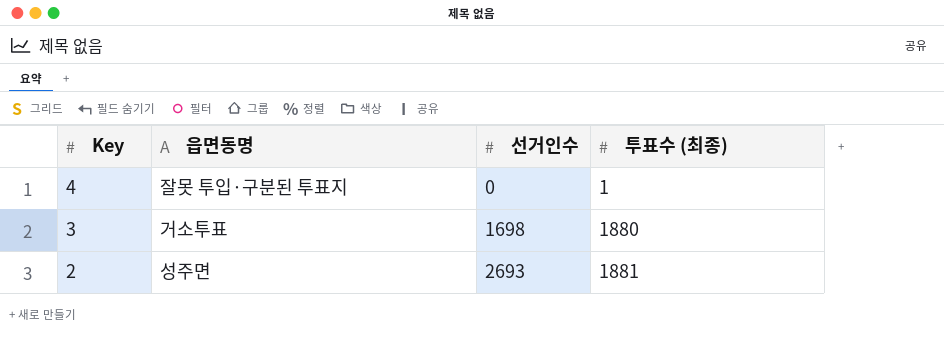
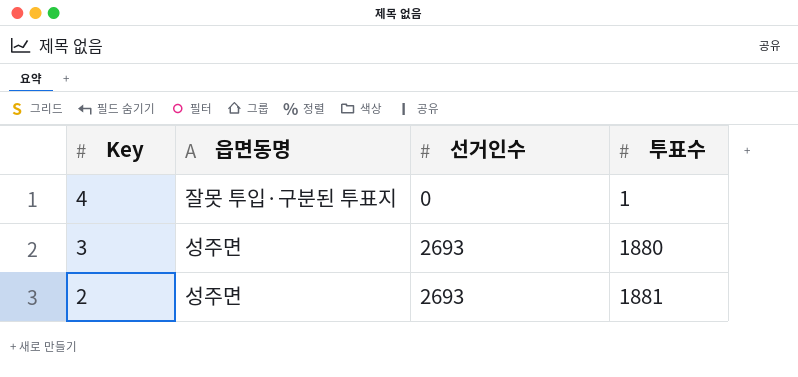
column name: 투표수 (최종) -> 투표수
3 | 읍면동명: 거소투표 -> 성주면
3 | 선거인수: 1698 -> 2693

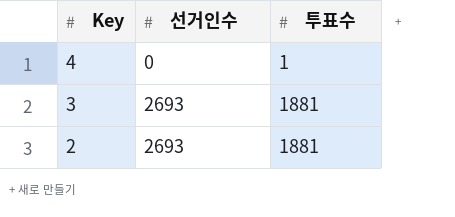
column 읍면동명 | position: 2 -> none
3 | 투표수: 1880 -> 1881

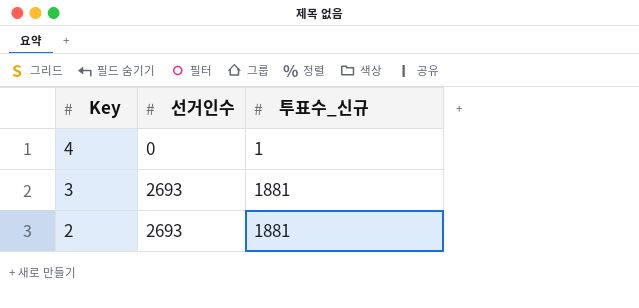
column name: 투표수 -> 투표수_신규

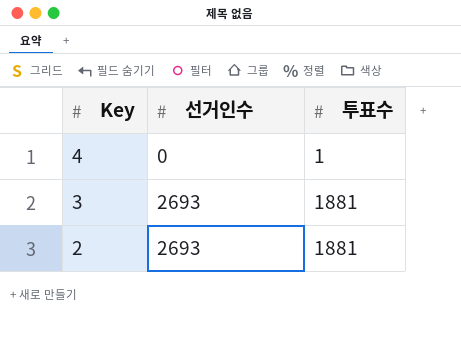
column name: 투표수_신규 -> 투표수

